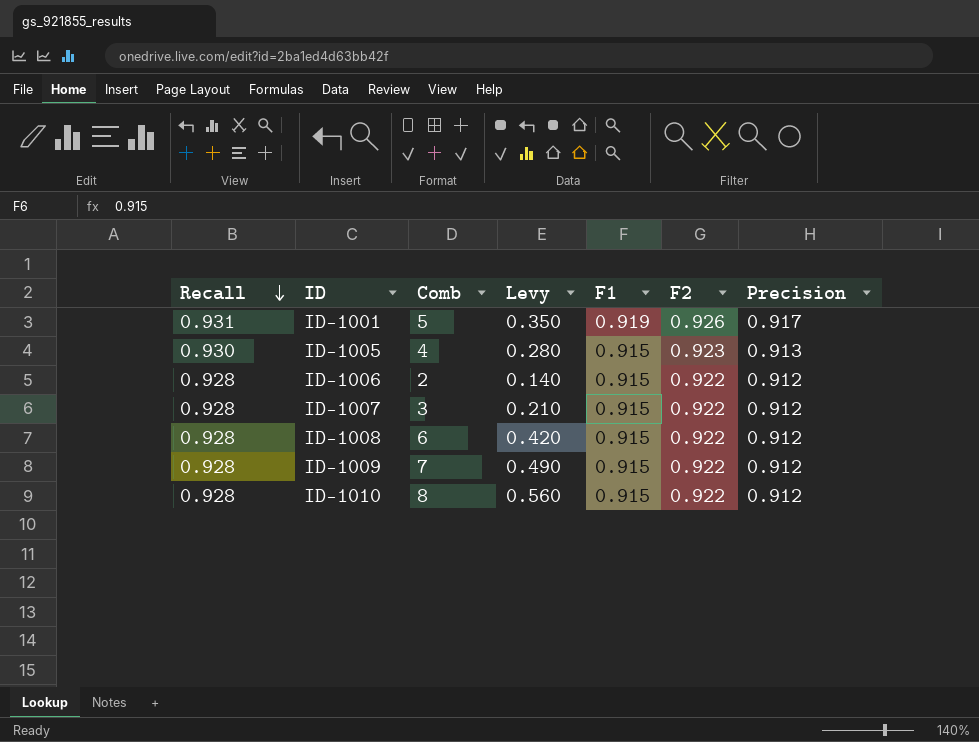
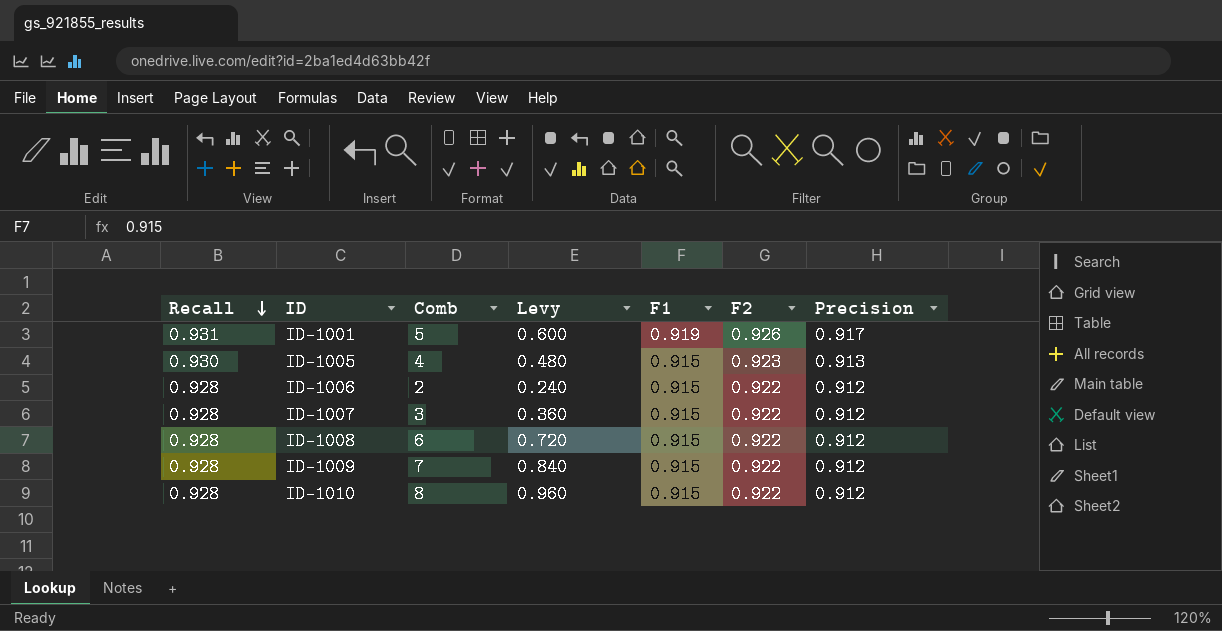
column Levy | formula: [Comb] * 0.07 -> [Comb] * 0.12

